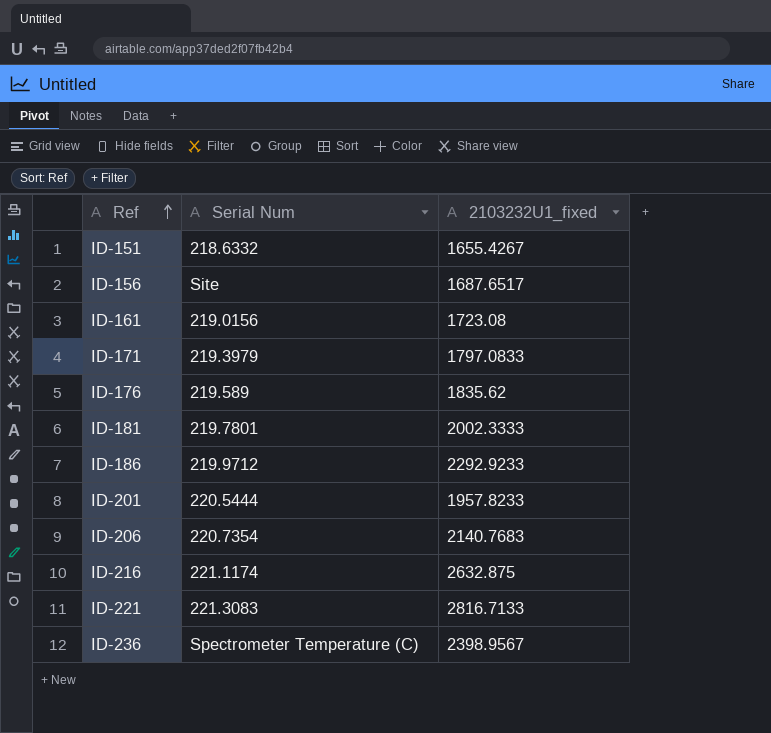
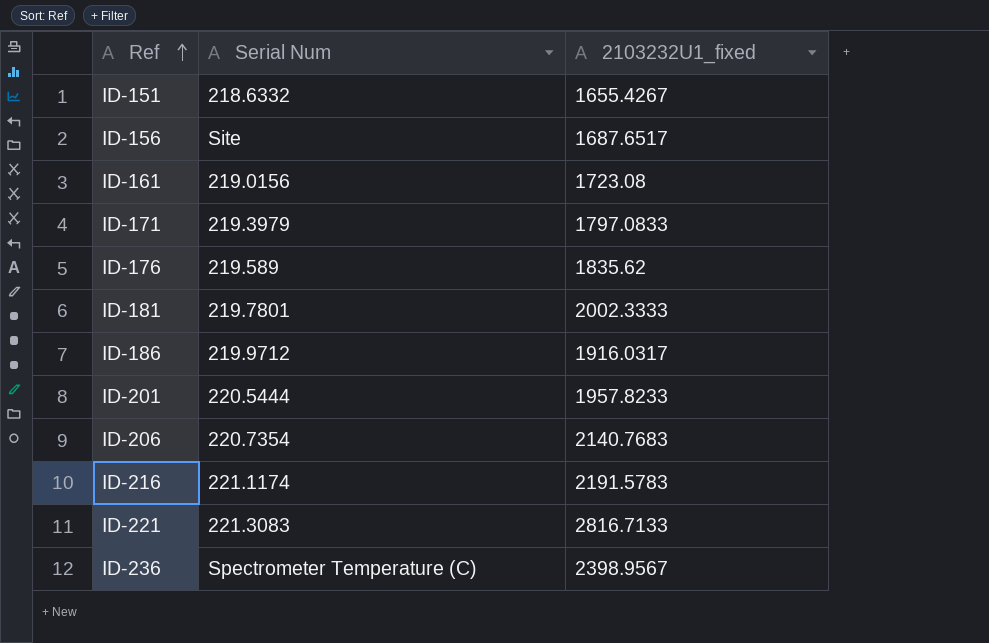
ID-186 | 2103232U1_fixed: 2292.9233 -> 1916.0317
ID-216 | 2103232U1_fixed: 2632.875 -> 2191.5783

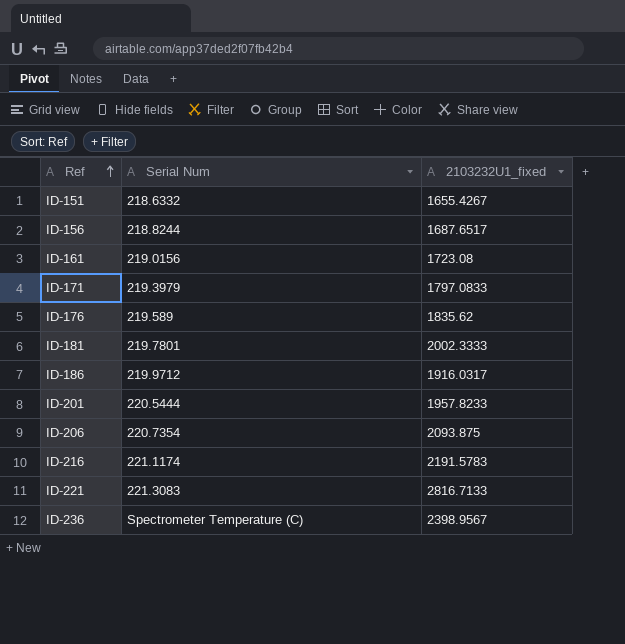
ID-156 | Serial Num: Site -> 218.8244
ID-206 | 2103232U1_fixed: 2140.7683 -> 2093.875

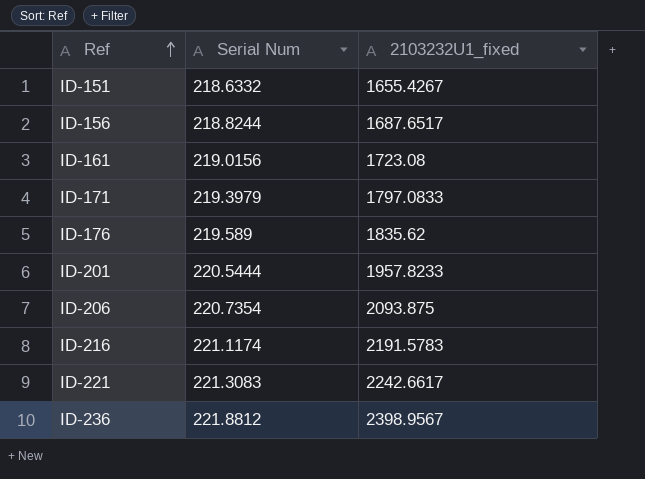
row ID-181: 219.7801 | 2002.3333 -> none
row ID-186: 219.9712 | 1916.0317 -> none
ID-221 | 2103232U1_fixed: 2816.7133 -> 2242.6617
ID-236 | Serial Num: Spectrometer Temperature (C) -> 221.8812

